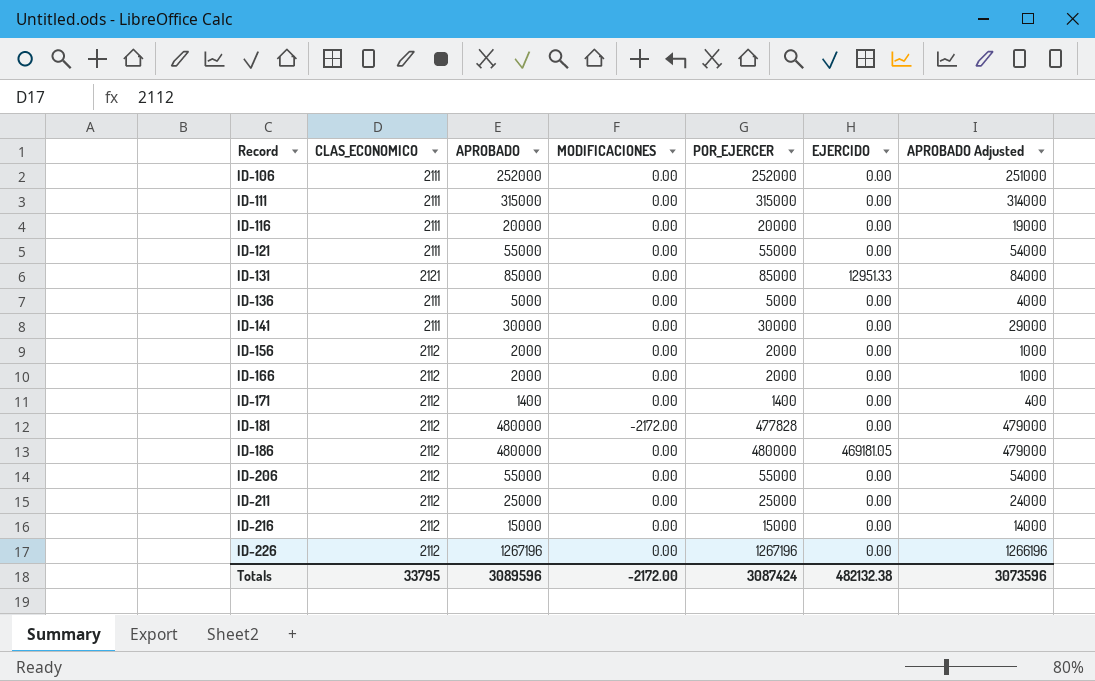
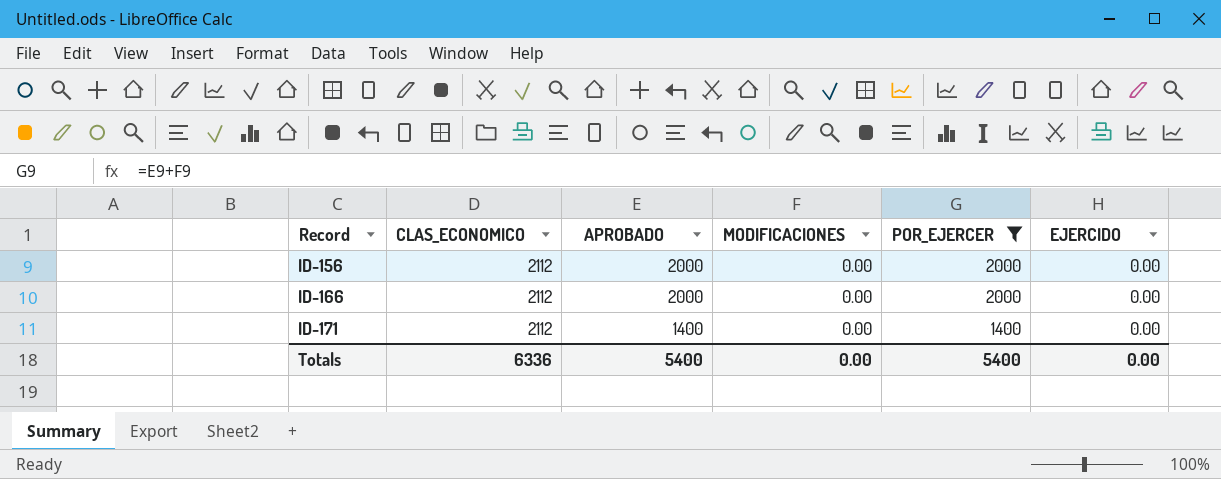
filter: none -> POR_EJERCER <= 2000
column APROBADO Adjusted | formula: [APROBADO] - 1000 -> none
Totals | CLAS_ECONOMICO: 33795 -> 6336
Totals | APROBADO: 3089596 -> 5400
Totals | MODIFICACIONES: -2172.00 -> 0.00
Totals | POR_EJERCER: 3087424 -> 5400
Totals | EJERCIDO: 482132.38 -> 0.00

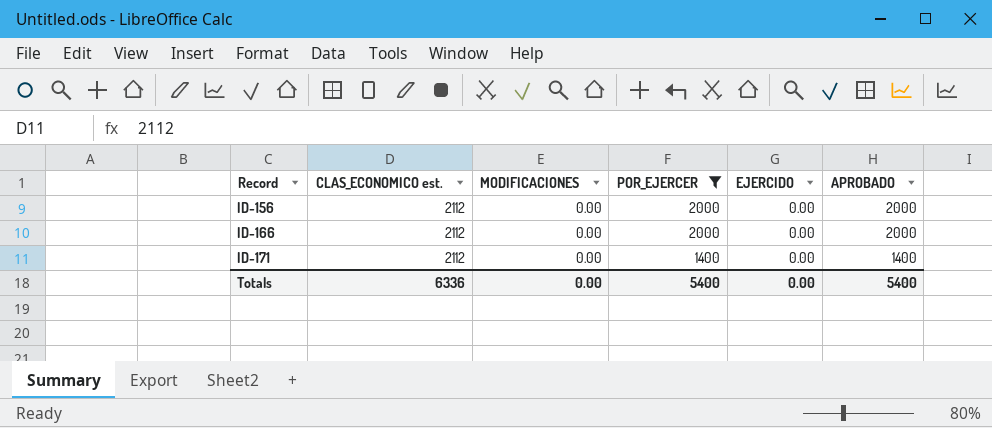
column name: CLAS_ECONOMICO -> CLAS_ECONOMICO est.
column APROBADO | position: 3 -> 6

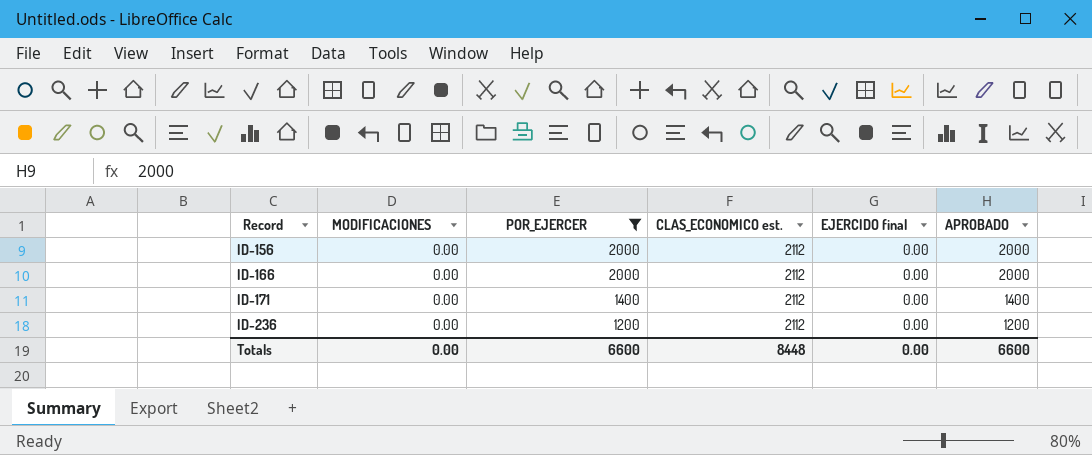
column CLAS_ECONOMICO est. | position: 2 -> 4
column name: EJERCIDO -> EJERCIDO final
row ID-236: none -> 0.00 | 1200 | 2112 | 0.00 | 1200
Totals | POR_EJERCER: 5400 -> 6600
Totals | CLAS_ECONOMICO est.: 6336 -> 8448
Totals | APROBADO: 5400 -> 6600

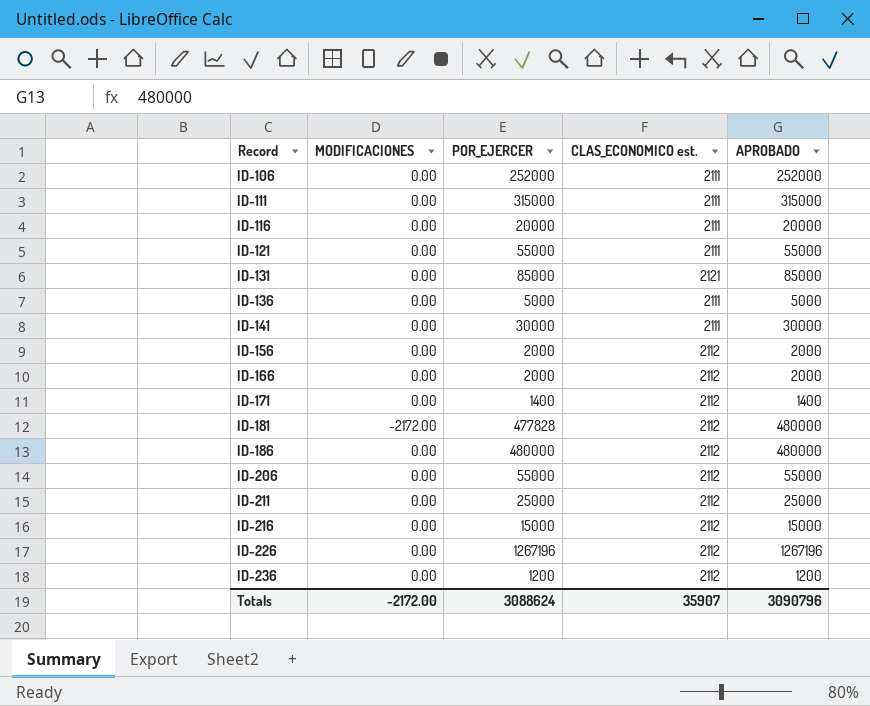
filter: POR_EJERCER <= 2000 -> none
column EJERCIDO final | position: 5 -> none
Totals | MODIFICACIONES: 0.00 -> -2172.00
Totals | POR_EJERCER: 6600 -> 3088624
Totals | CLAS_ECONOMICO est.: 8448 -> 35907
Totals | APROBADO: 6600 -> 3090796

